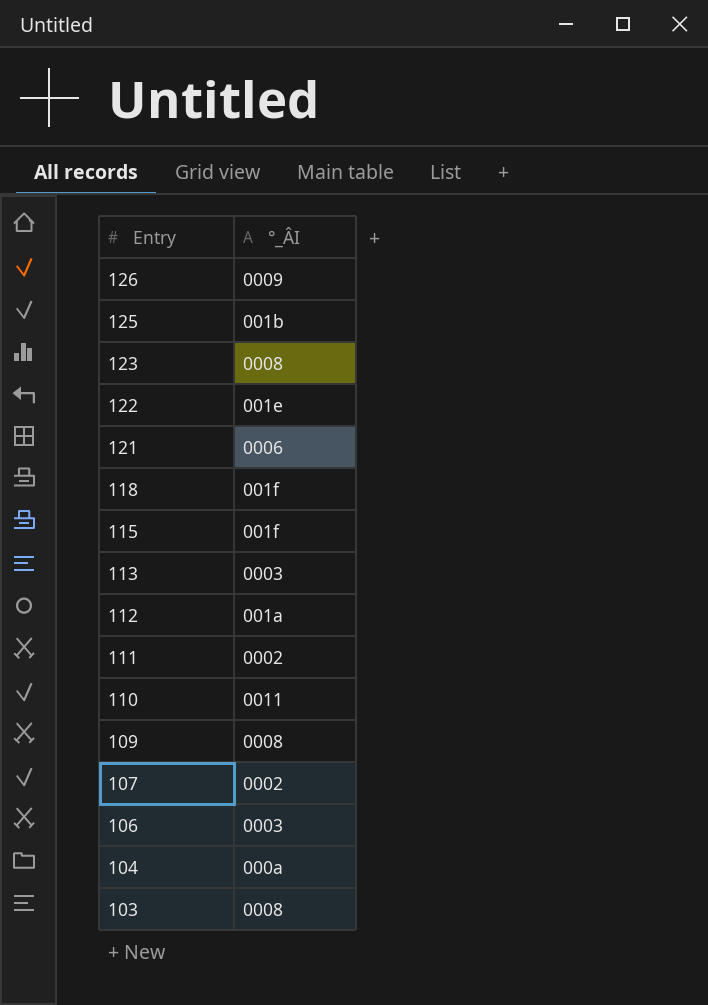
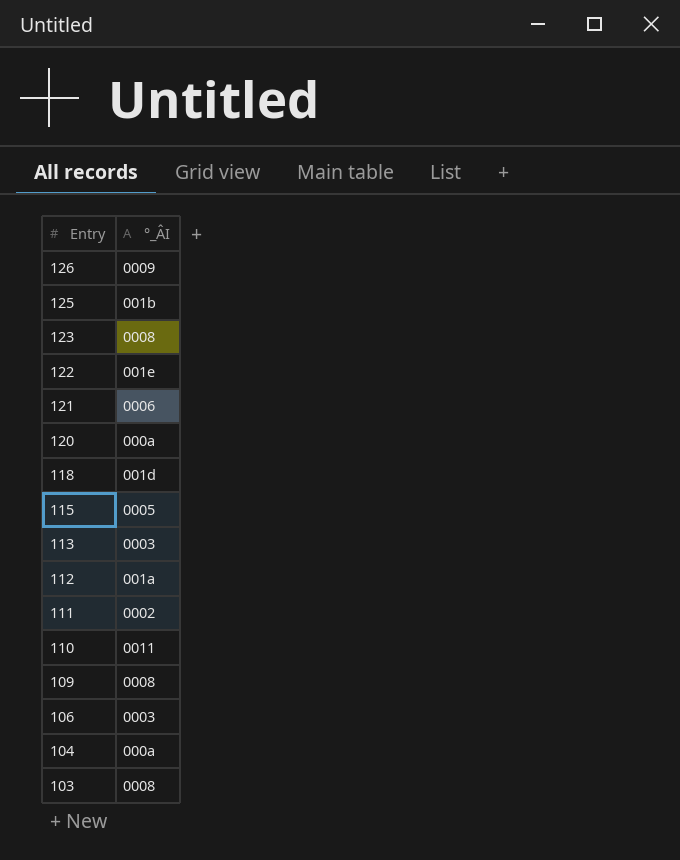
row 107: 0002 -> none
row 120: none -> 000a
118 | °_ÂI: 001f -> 001d
115 | °_ÂI: 001f -> 0005

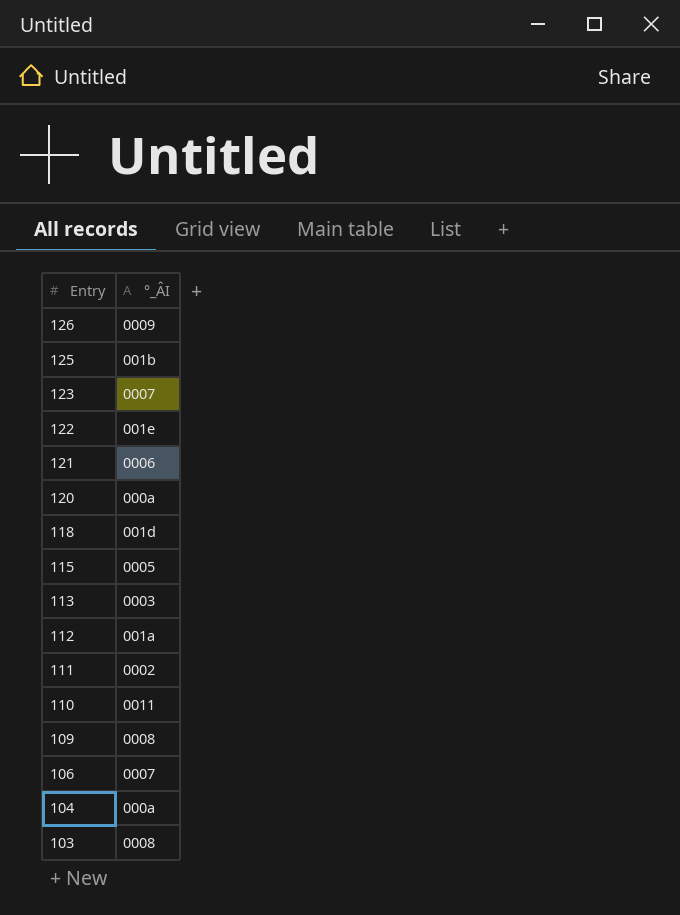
123 | °_ÂI: 0008 -> 0007
106 | °_ÂI: 0003 -> 0007

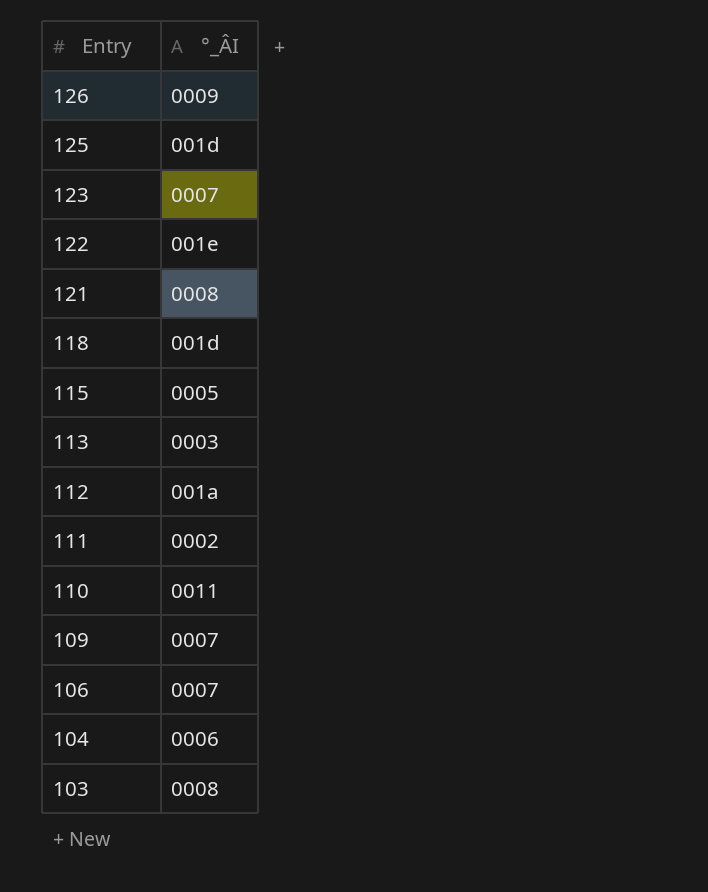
row 120: 000a -> none
125 | °_ÂI: 001b -> 001d
121 | °_ÂI: 0006 -> 0008
109 | °_ÂI: 0008 -> 0007
104 | °_ÂI: 000a -> 0006

